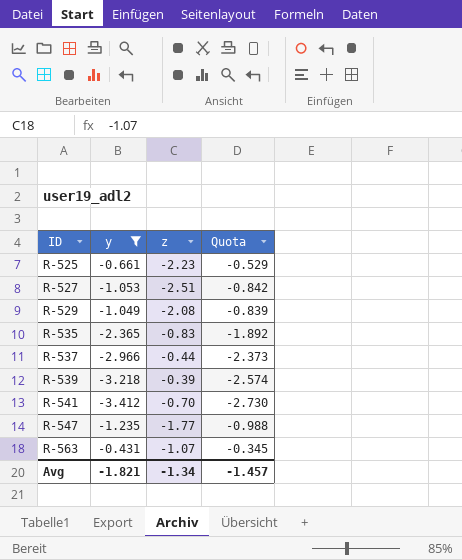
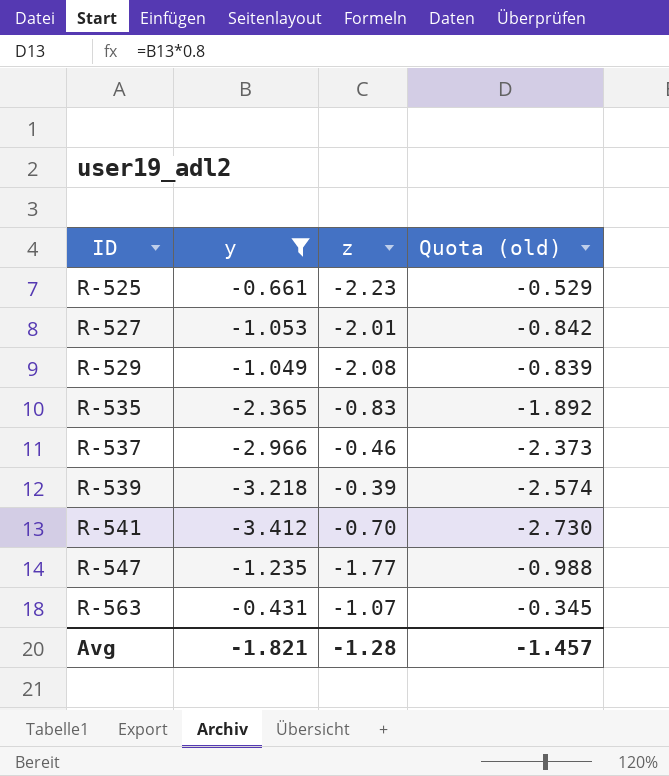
column name: Quota -> Quota (old)
R-527 | z: -2.51 -> -2.01
R-537 | z: -0.44 -> -0.46
Avg | z: -1.34 -> -1.28

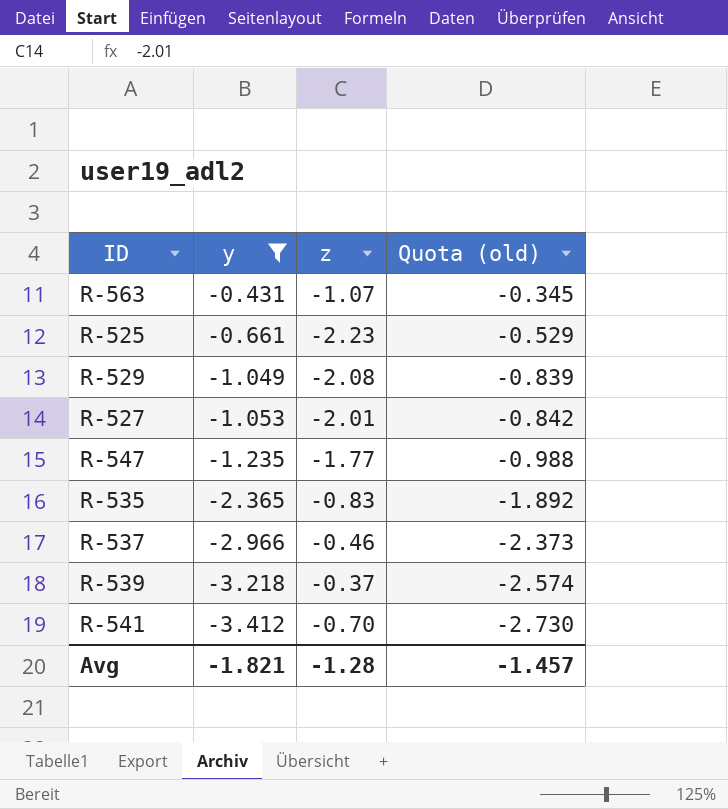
row order: ID ascending -> y descending
R-539 | z: -0.39 -> -0.37

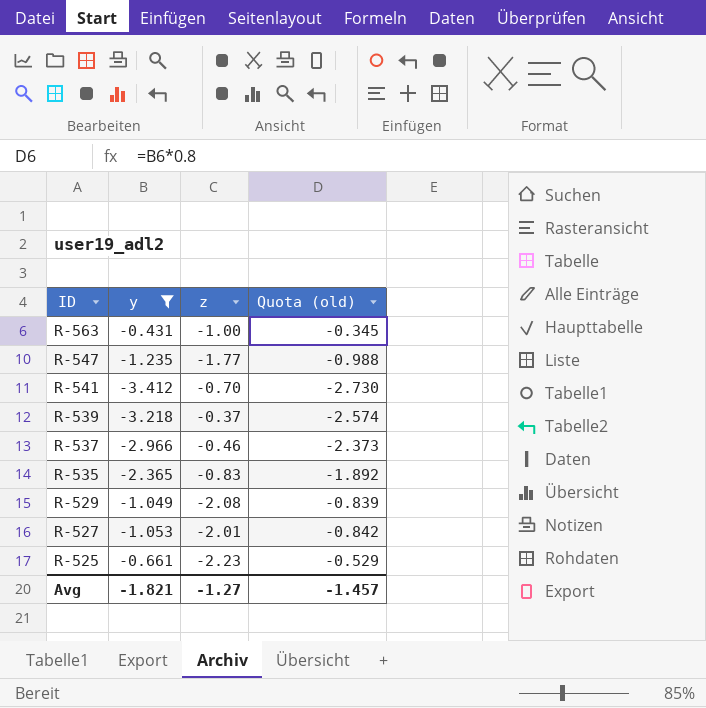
row order: y descending -> ID descending
R-563 | z: -1.07 -> -1.00
Avg | z: -1.28 -> -1.27

